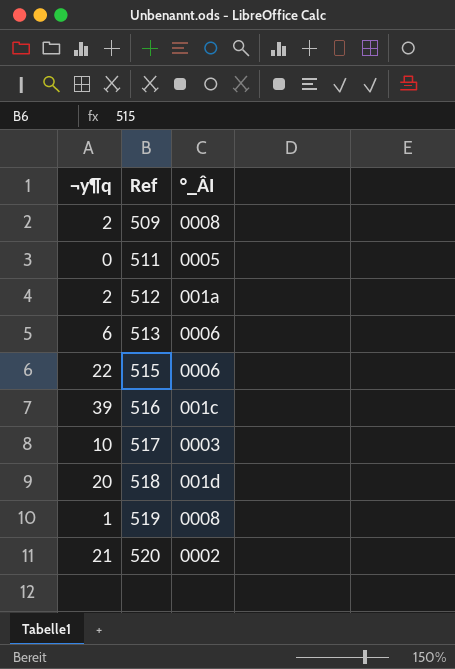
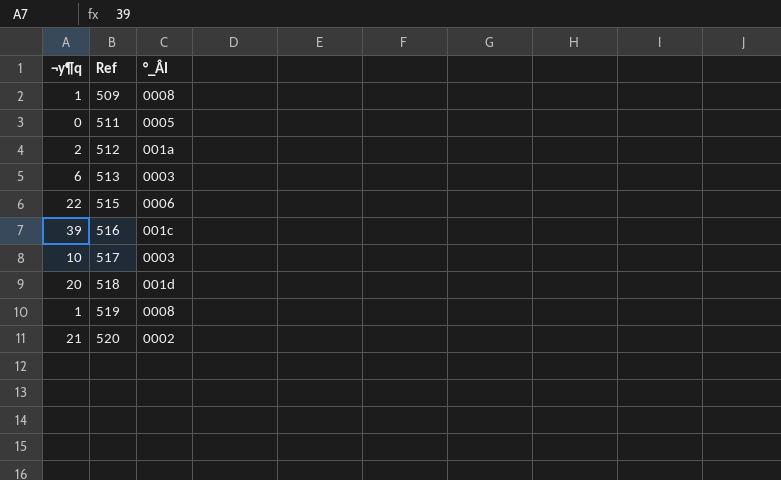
509 | ¬y¶q: 2 -> 1
513 | °_ÂI: 0006 -> 0003

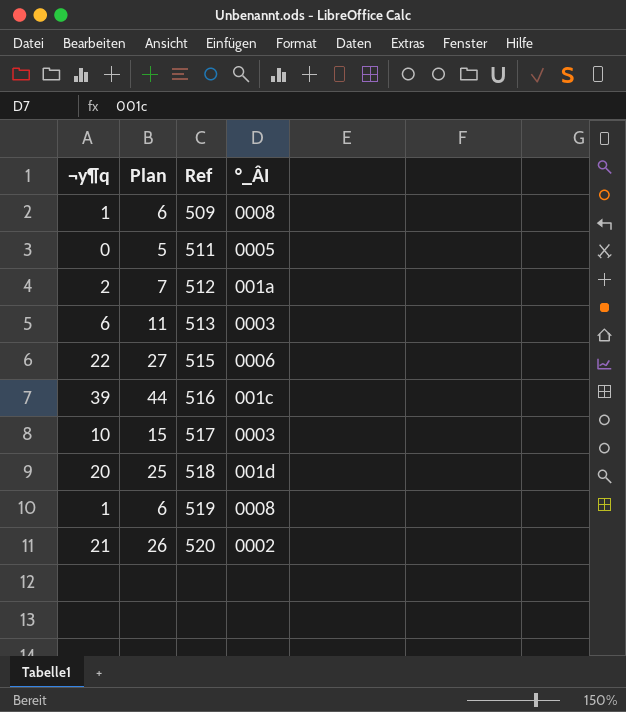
column Plan | formula: none -> [¬y¶q] + 5

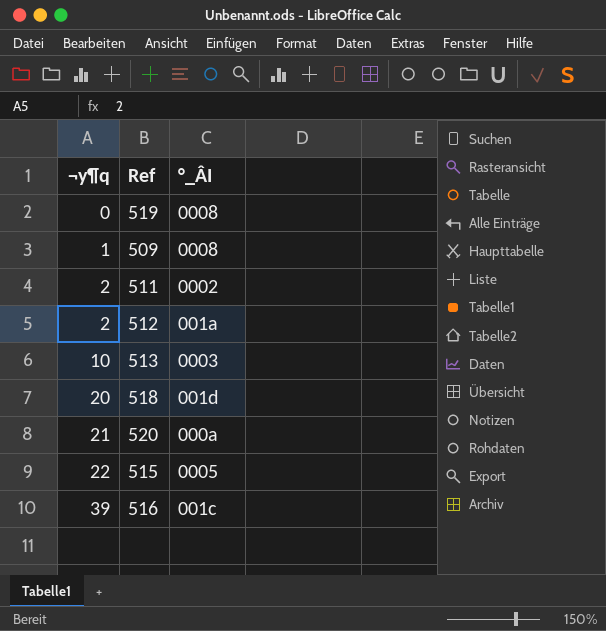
row order: Ref ascending -> ¬y¶q ascending
column Plan | formula: [¬y¶q] + 5 -> none
row 517: 10 | 15 | 0003 -> none
519 | ¬y¶q: 1 -> 0
511 | ¬y¶q: 0 -> 2
511 | °_ÂI: 0005 -> 0002
513 | ¬y¶q: 6 -> 10
520 | °_ÂI: 0002 -> 000a
515 | °_ÂI: 0006 -> 0005

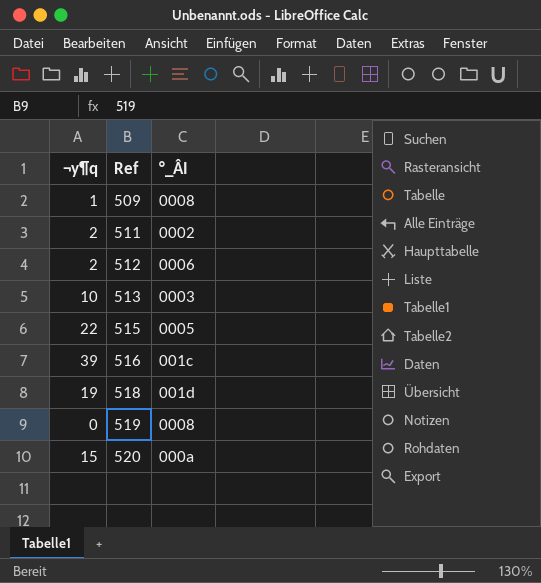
row order: ¬y¶q ascending -> Ref ascending
512 | °_ÂI: 001a -> 0006
518 | ¬y¶q: 20 -> 19
520 | ¬y¶q: 21 -> 15

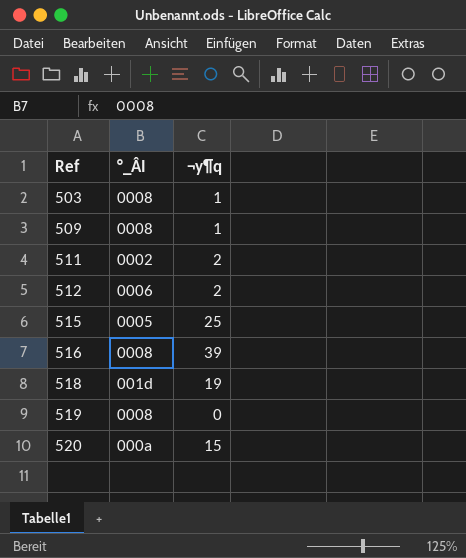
column ¬y¶q | position: 1 -> 3
row 513: 10 | 0003 -> none
row 503: none -> 0008 | 1
515 | ¬y¶q: 22 -> 25
516 | °_ÂI: 001c -> 0008

